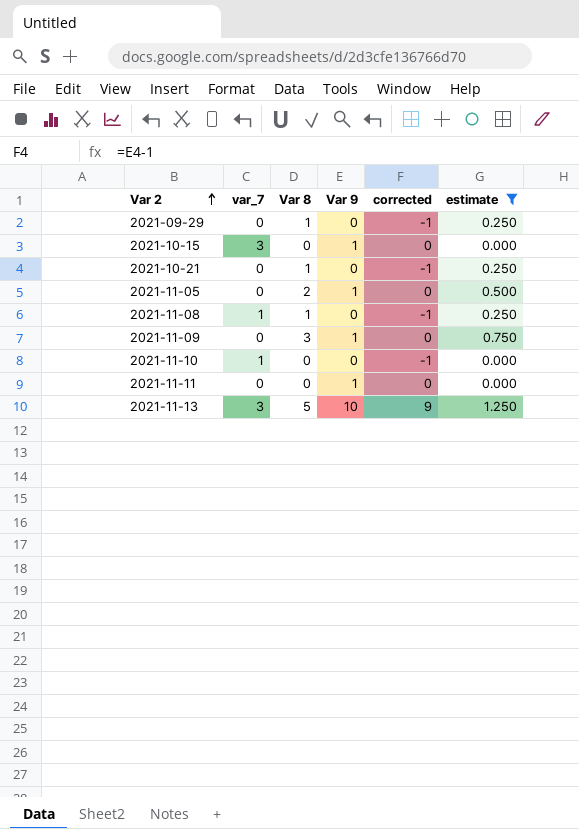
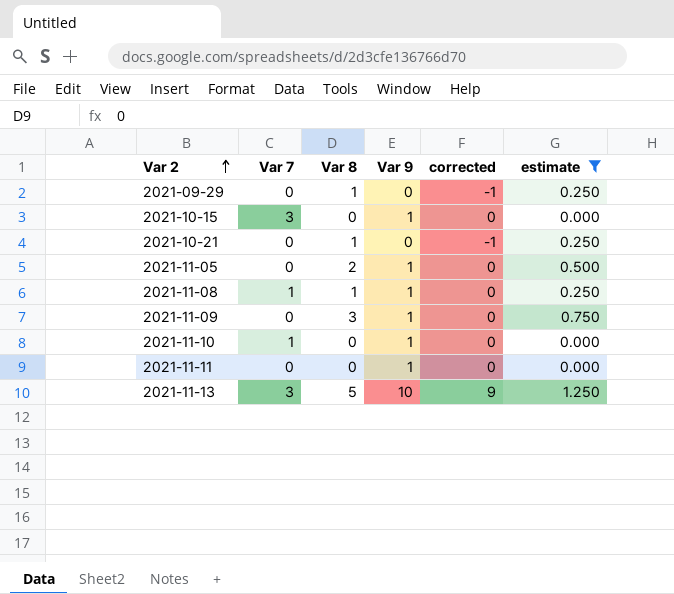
column name: var_7 -> Var 7
2021-11-08 | Var 9: 0 -> 1
2021-11-08 | corrected: -1 -> 0
2021-11-10 | Var 9: 0 -> 1
2021-11-10 | corrected: -1 -> 0

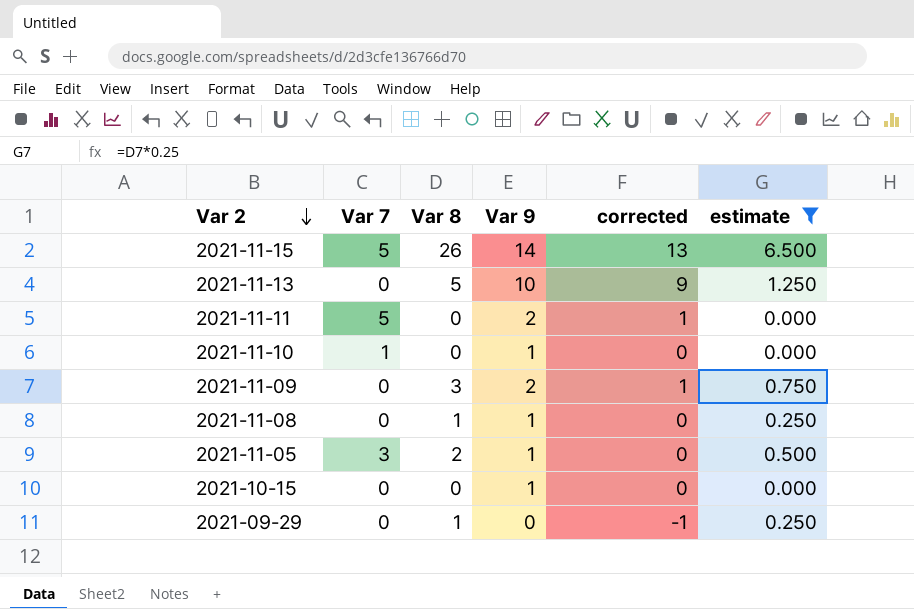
row order: Var 2 ascending -> Var 2 descending
row 2021-10-21: 0 | 1 | 0 | -1 | 0.250 -> none
row 2021-11-15: none -> 5 | 26 | 14 | 13 | 6.500
2021-11-13 | Var 7: 3 -> 0
2021-11-11 | Var 7: 0 -> 5
2021-11-11 | Var 9: 1 -> 2
2021-11-11 | corrected: 0 -> 1
2021-11-09 | Var 9: 1 -> 2
2021-11-09 | corrected: 0 -> 1
2021-11-08 | Var 7: 1 -> 0
2021-11-05 | Var 7: 0 -> 3
2021-10-15 | Var 7: 3 -> 0

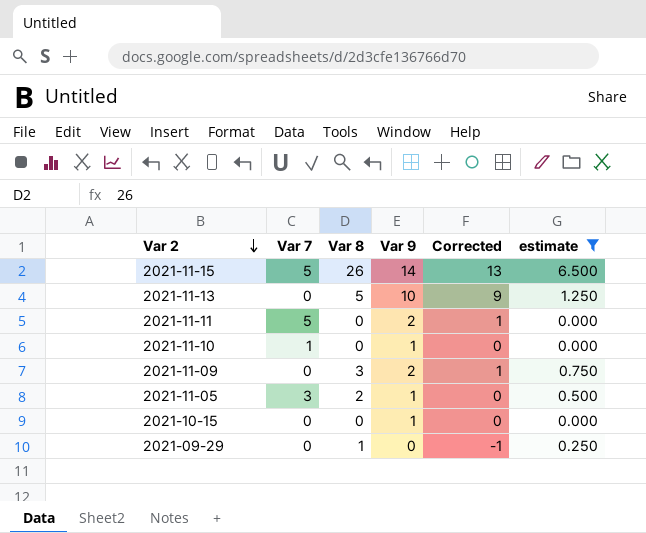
column name: corrected -> Corrected
row 2021-11-08: 0 | 1 | 1 | 0 | 0.250 -> none

